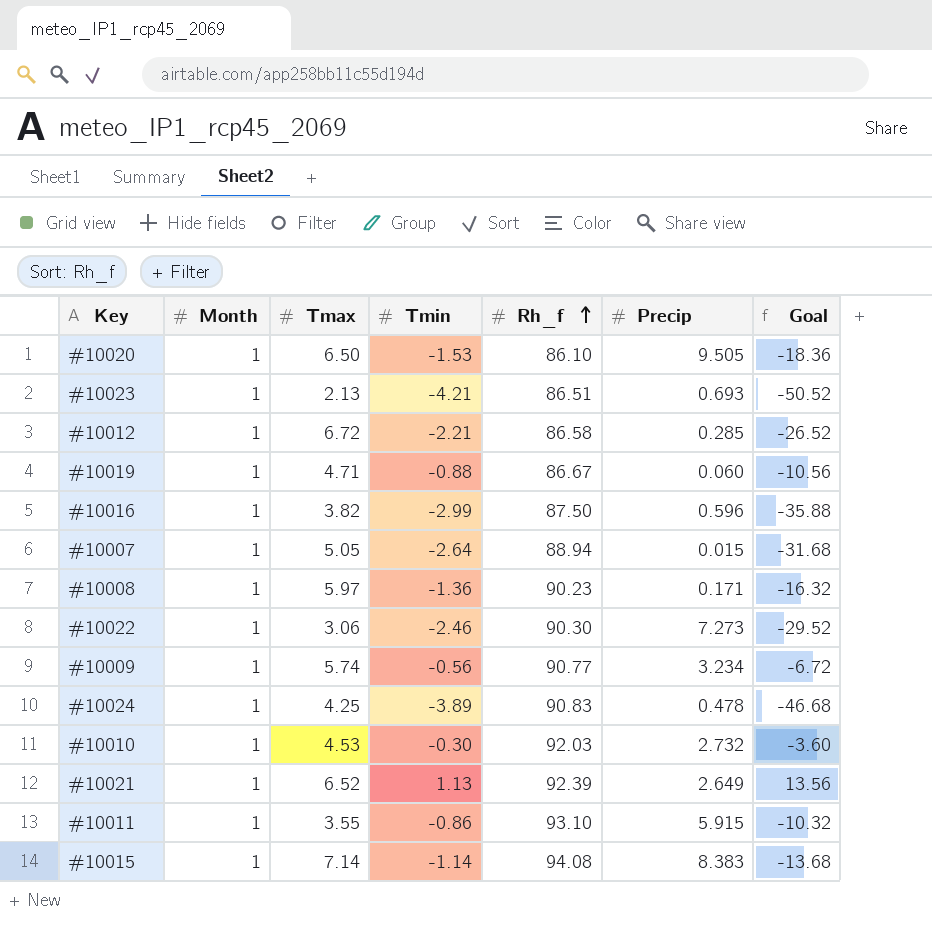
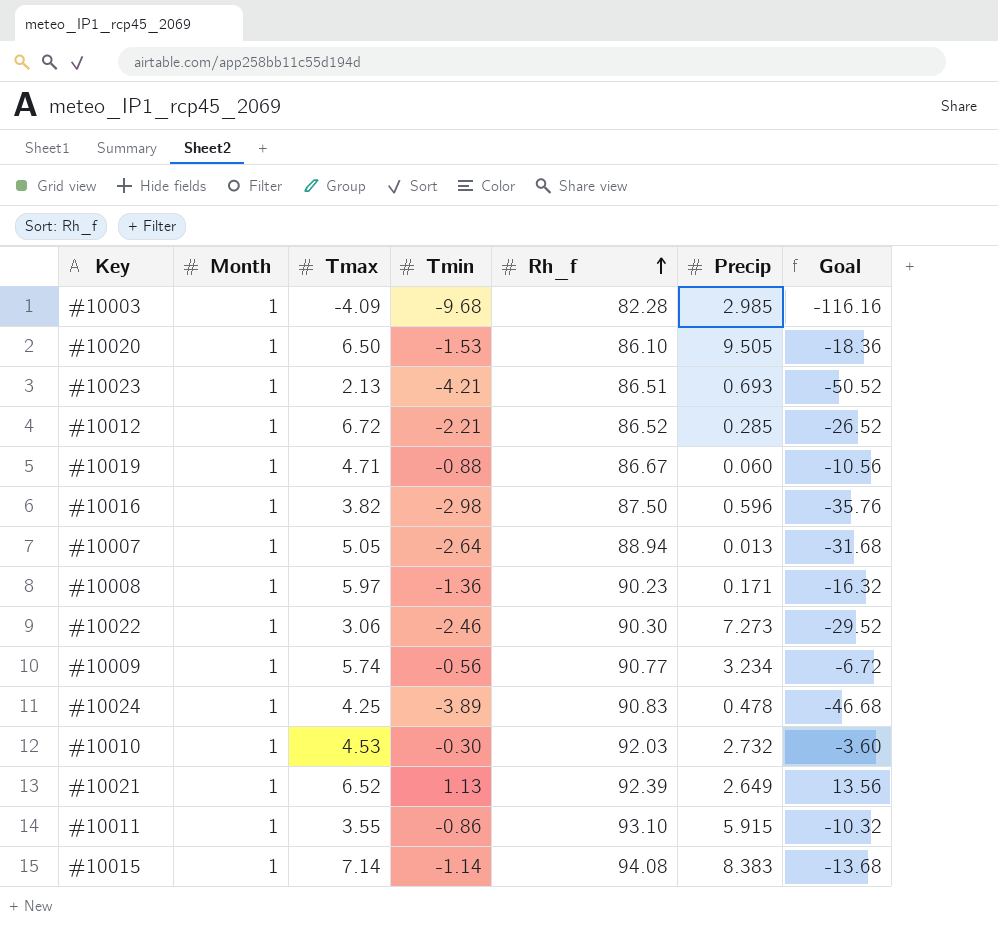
row #10003: none -> 1 | -4.09 | -9.68 | 82.28 | 2.985 | -116.16
#10012 | Rh_f: 86.58 -> 86.52
#10016 | Tmin: -2.99 -> -2.98
#10016 | Goal: -35.88 -> -35.76
#10007 | Precip: 0.015 -> 0.013

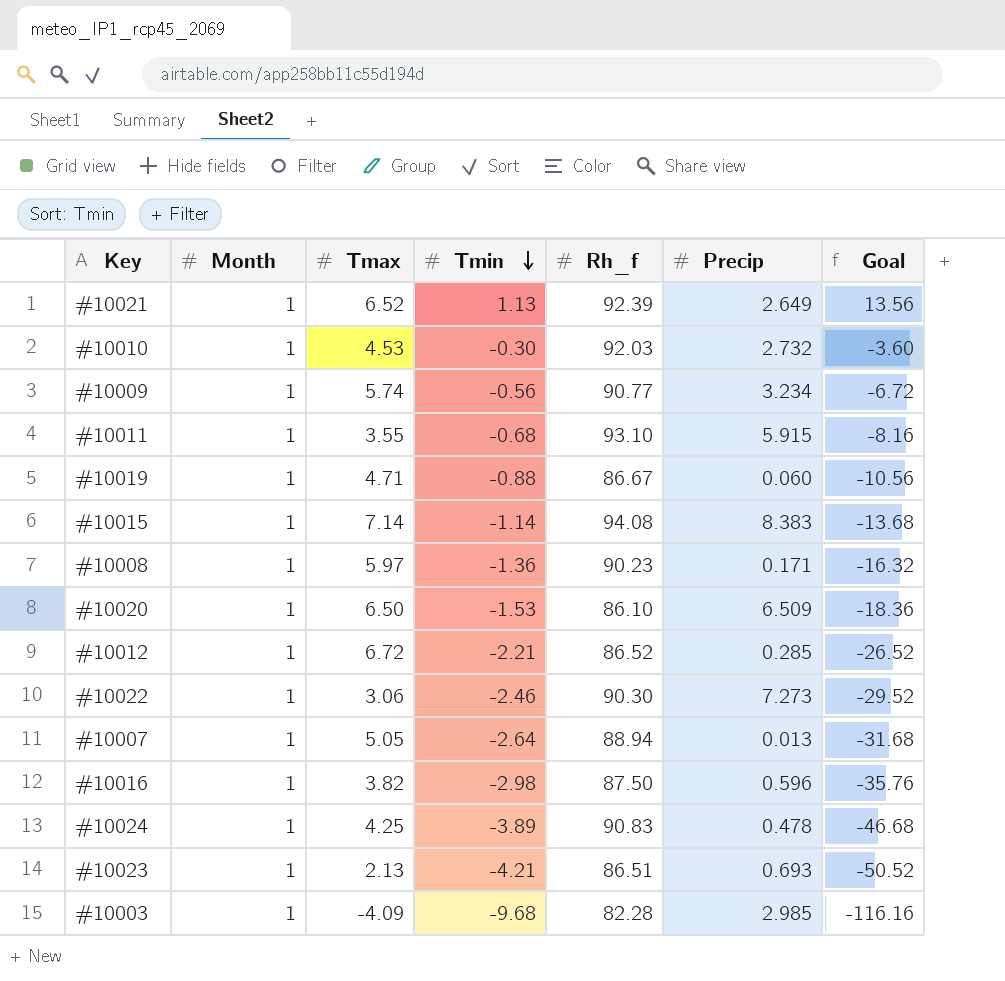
row order: Rh_f ascending -> Tmin descending
#10011 | Tmin: -0.86 -> -0.68
#10011 | Goal: -10.32 -> -8.16
#10020 | Precip: 9.505 -> 6.509

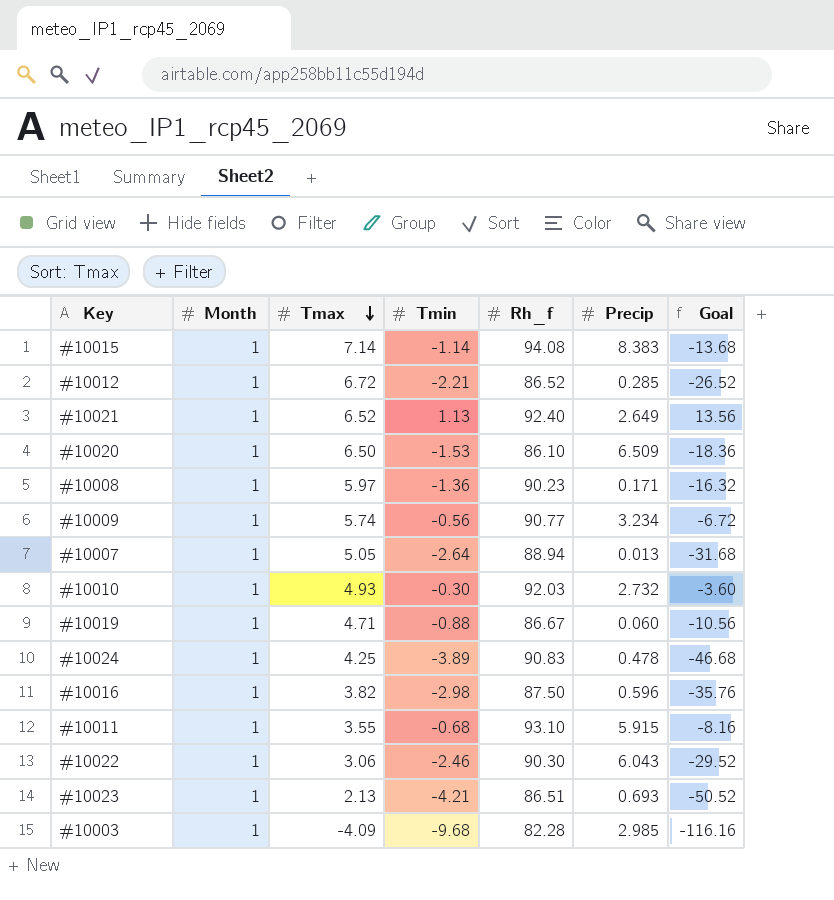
row order: Tmin descending -> Tmax descending
#10021 | Rh_f: 92.39 -> 92.40
#10010 | Tmax: 4.53 -> 4.93
#10022 | Precip: 7.273 -> 6.043

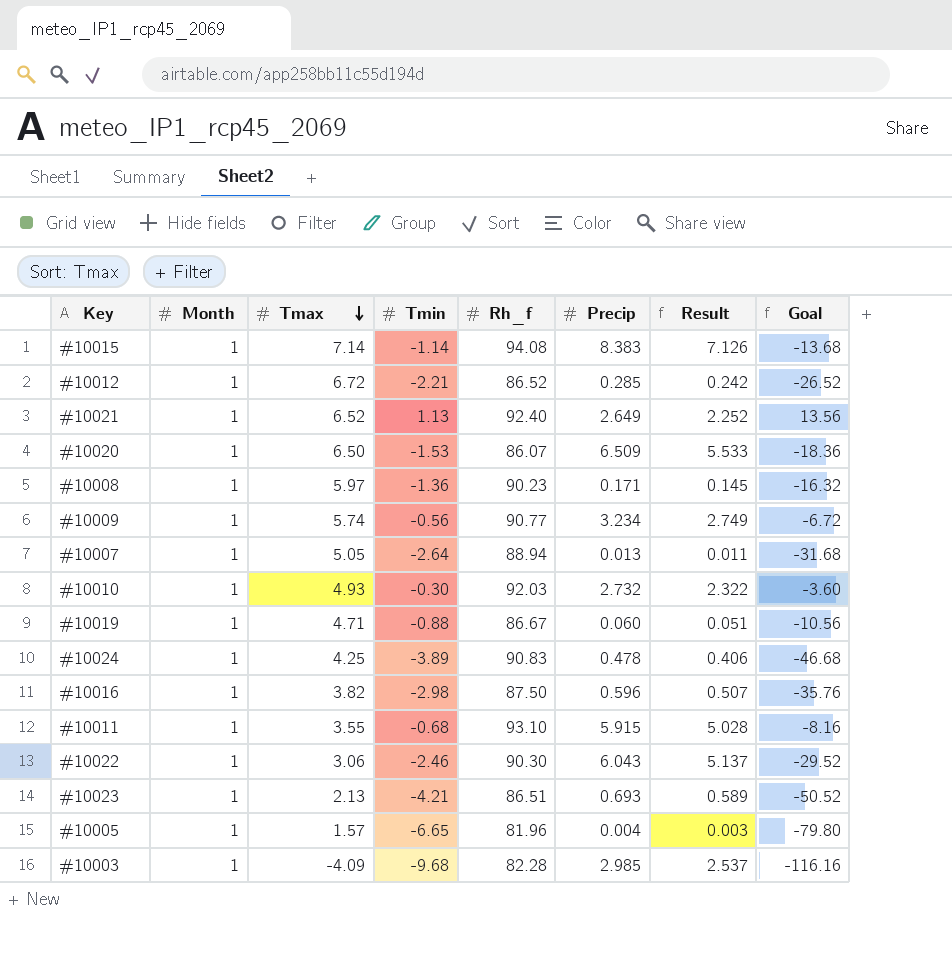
column Result | formula: none -> [Precip] * 0.85
#10020 | Rh_f: 86.10 -> 86.07
row #10005: none -> 1 | 1.57 | -6.65 | 81.96 | 0.004 | 0.003 | -79.80

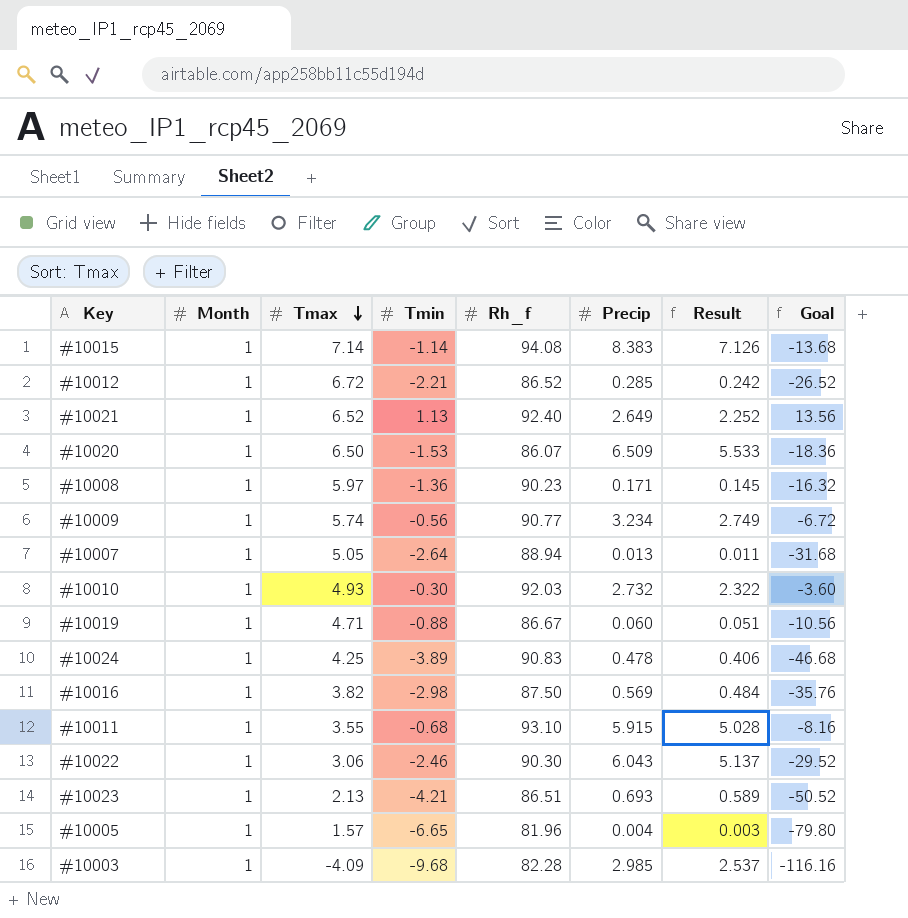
#10016 | Precip: 0.596 -> 0.569
#10016 | Result: 0.507 -> 0.484

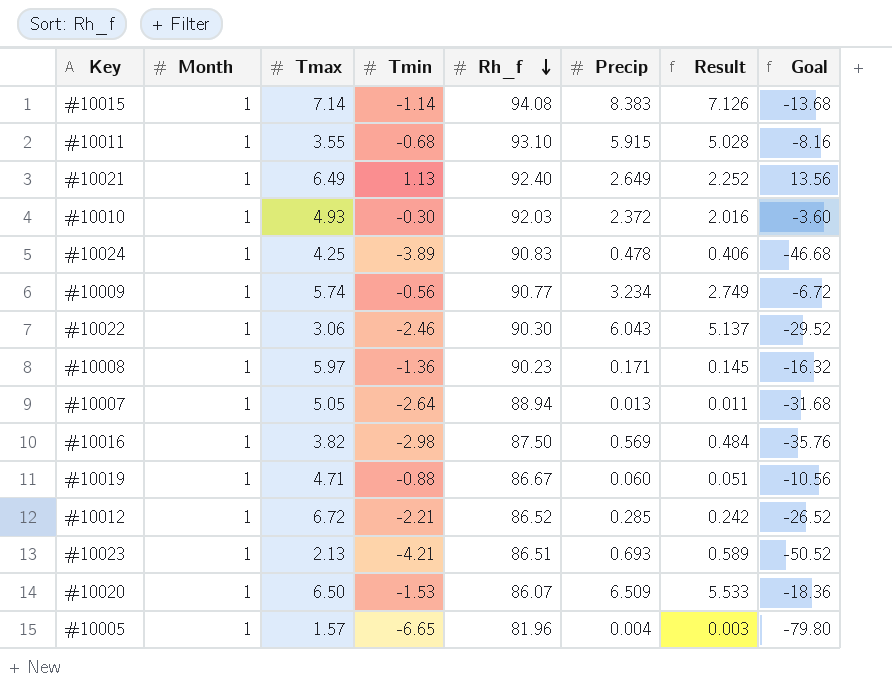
row order: Tmax descending -> Rh_f descending
row #10003: 1 | -4.09 | -9.68 | 82.28 | 2.985 | 2.537 | -116.16 -> none
#10021 | Tmax: 6.52 -> 6.49
#10010 | Precip: 2.732 -> 2.372
#10010 | Result: 2.322 -> 2.016

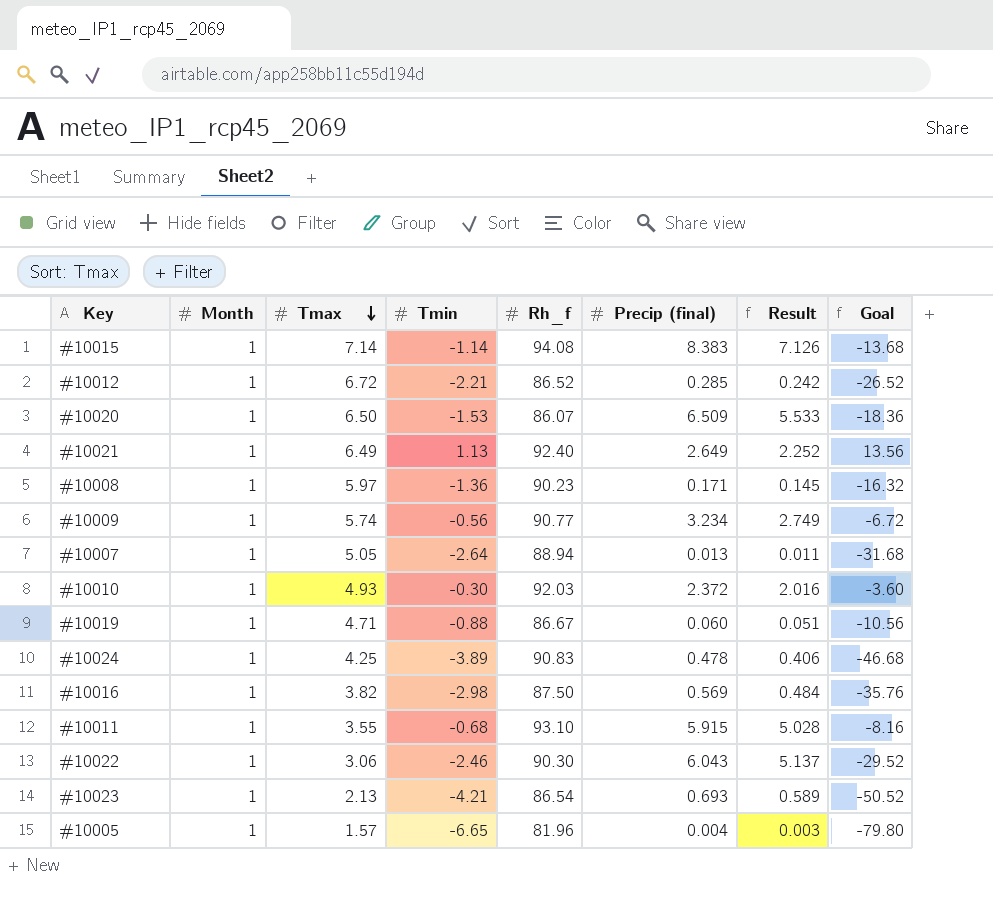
row order: Rh_f descending -> Tmax descending
column name: Precip -> Precip (final)
#10023 | Rh_f: 86.51 -> 86.54

